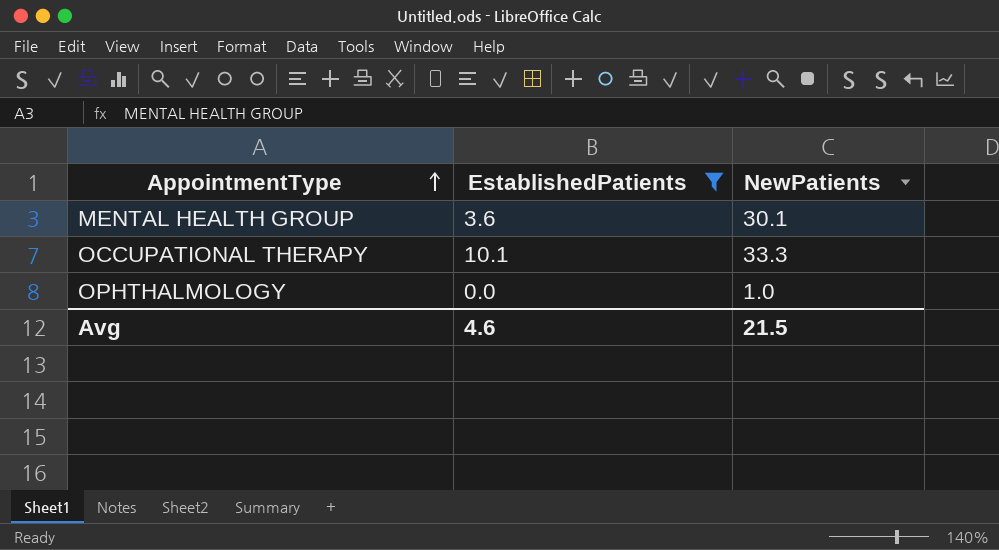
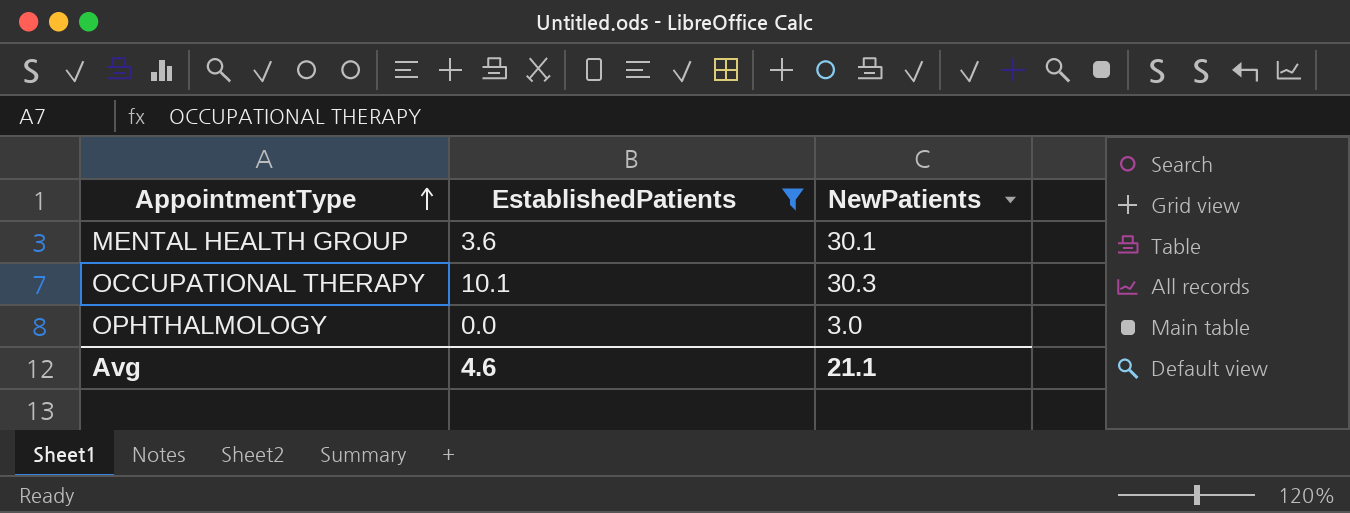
OCCUPATIONAL THERAPY | NewPatients: 33.3 -> 30.3
OPHTHALMOLOGY | NewPatients: 1.0 -> 3.0
Avg | NewPatients: 21.5 -> 21.1

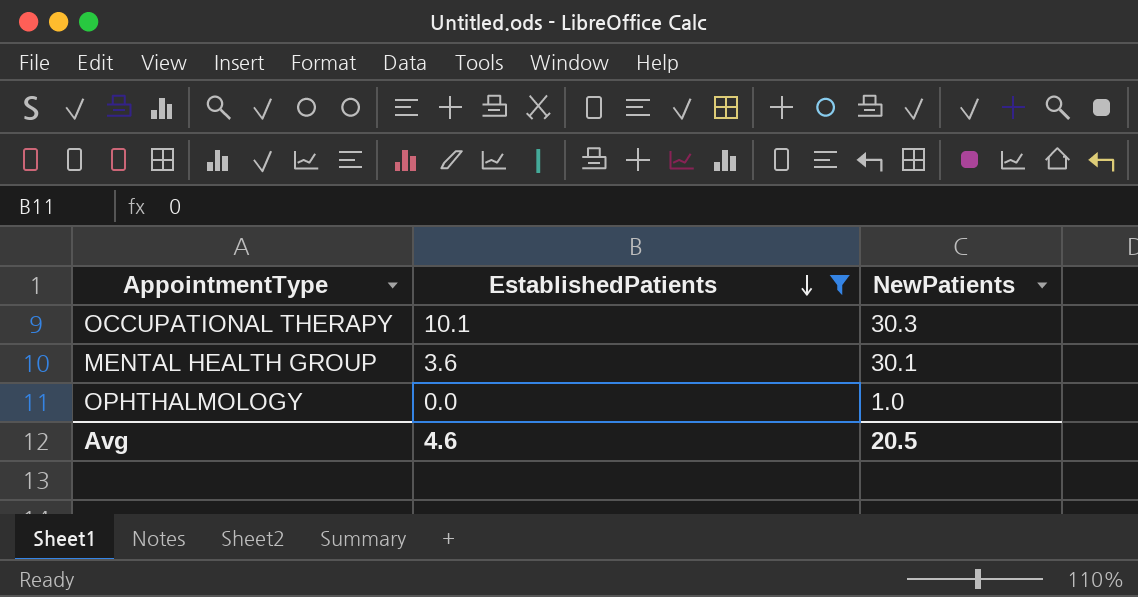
row order: AppointmentType ascending -> EstablishedPatients descending
OPHTHALMOLOGY | NewPatients: 3.0 -> 1.0
Avg | NewPatients: 21.1 -> 20.5

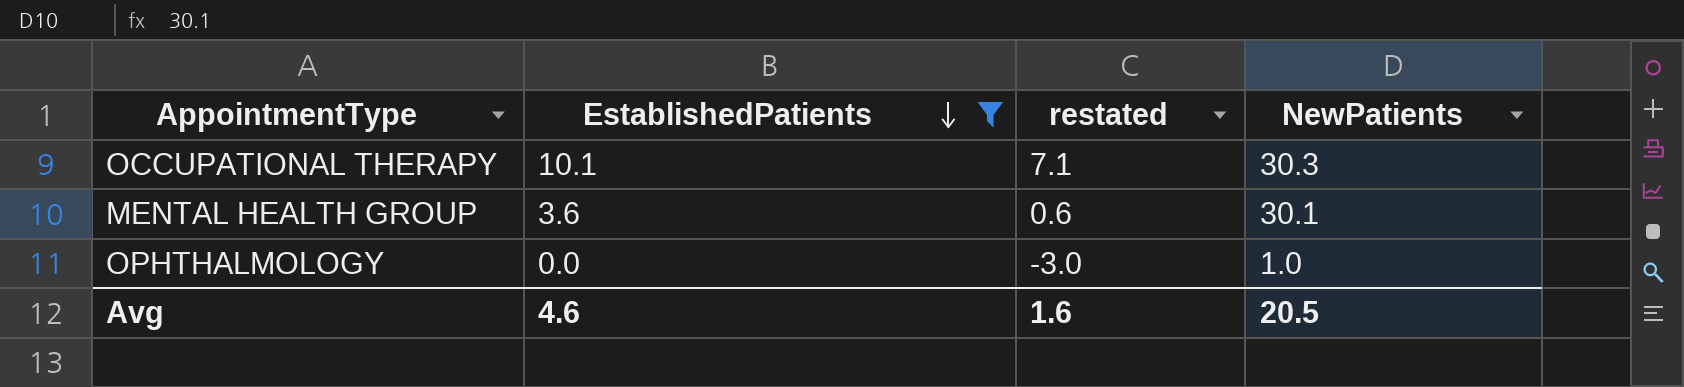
column restated | formula: none -> [EstablishedPatients] - 3

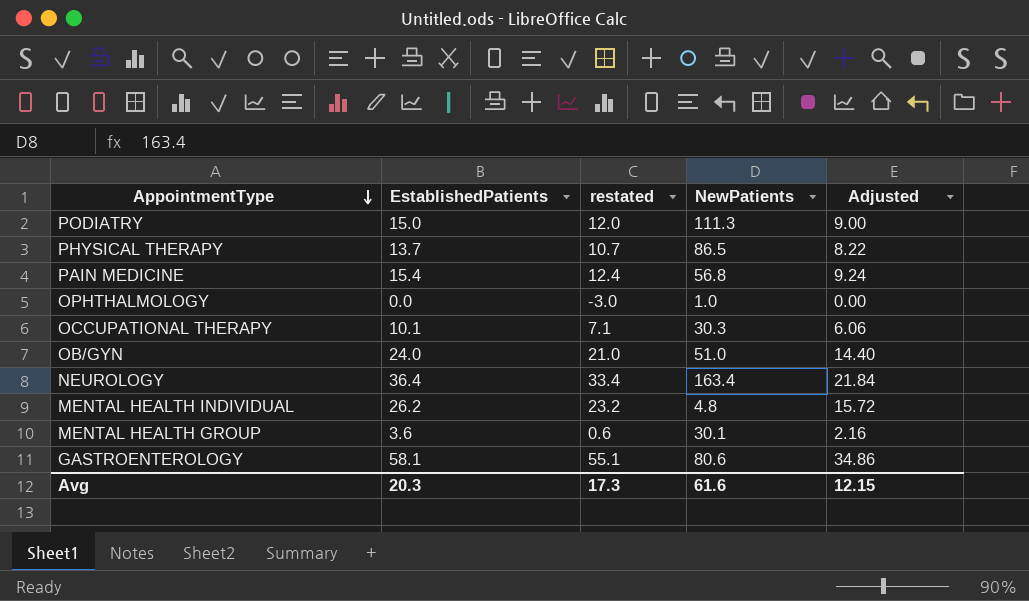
filter: EstablishedPatients <= 10.1 -> none
row order: EstablishedPatients descending -> AppointmentType descending
column Adjusted | formula: none -> [EstablishedPatients] * 0.6
Avg | EstablishedPatients: 4.6 -> 20.3
Avg | restated: 1.6 -> 17.3
Avg | NewPatients: 20.5 -> 61.6

